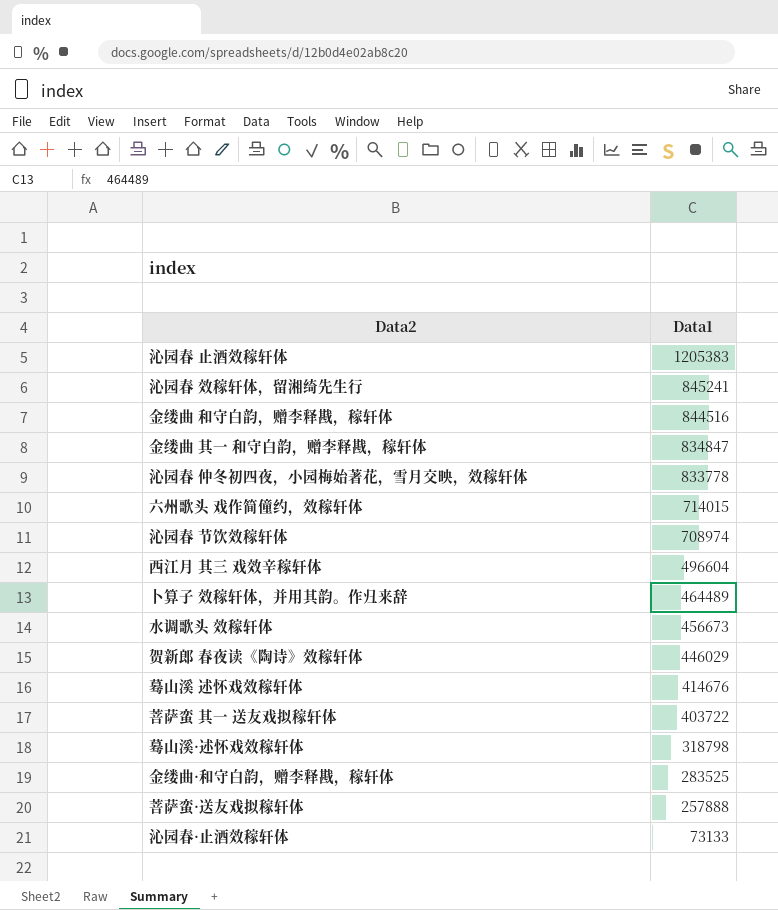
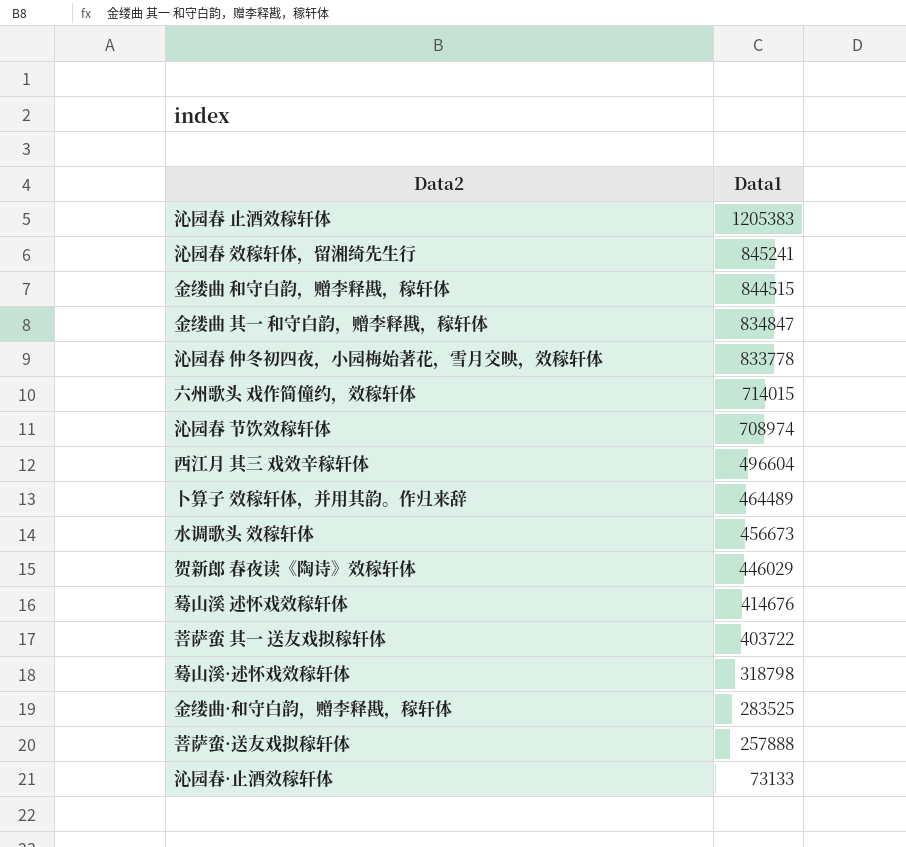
金缕曲 和守白韵，赠李释戡，稼轩体 | Data1: 844516 -> 844515

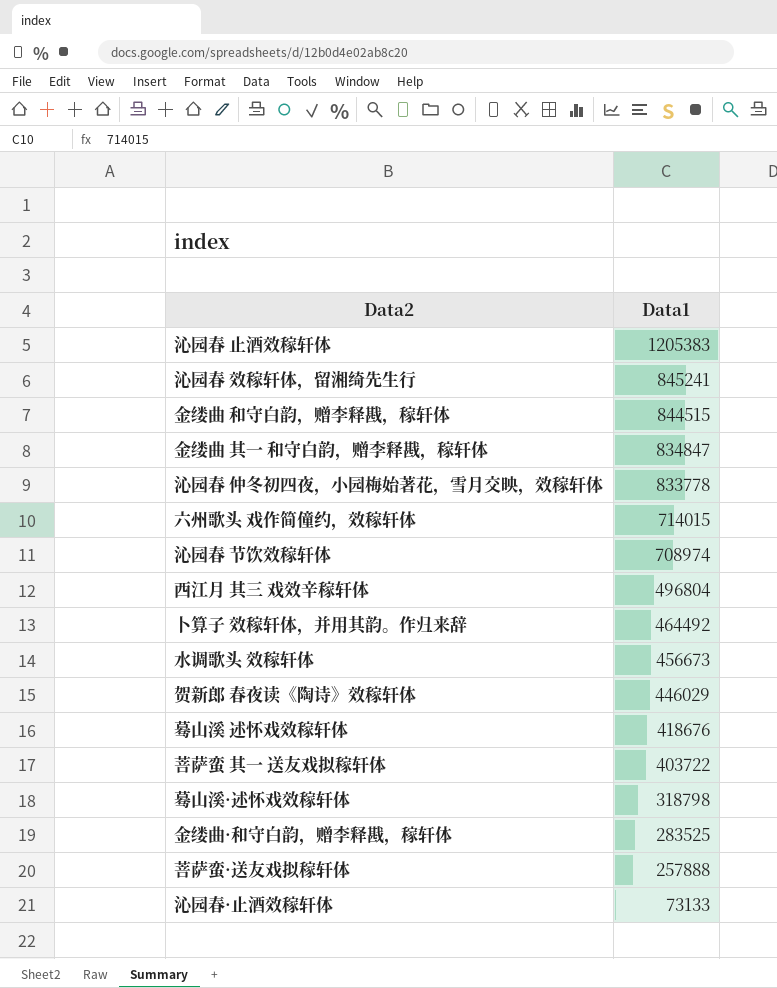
西江月 其三 戏效辛稼轩体 | Data1: 496604 -> 496804
卜算子 效稼轩体，并用其韵。作归来辞 | Data1: 464489 -> 464492
蓦山溪 述怀戏效稼轩体 | Data1: 414676 -> 418676

